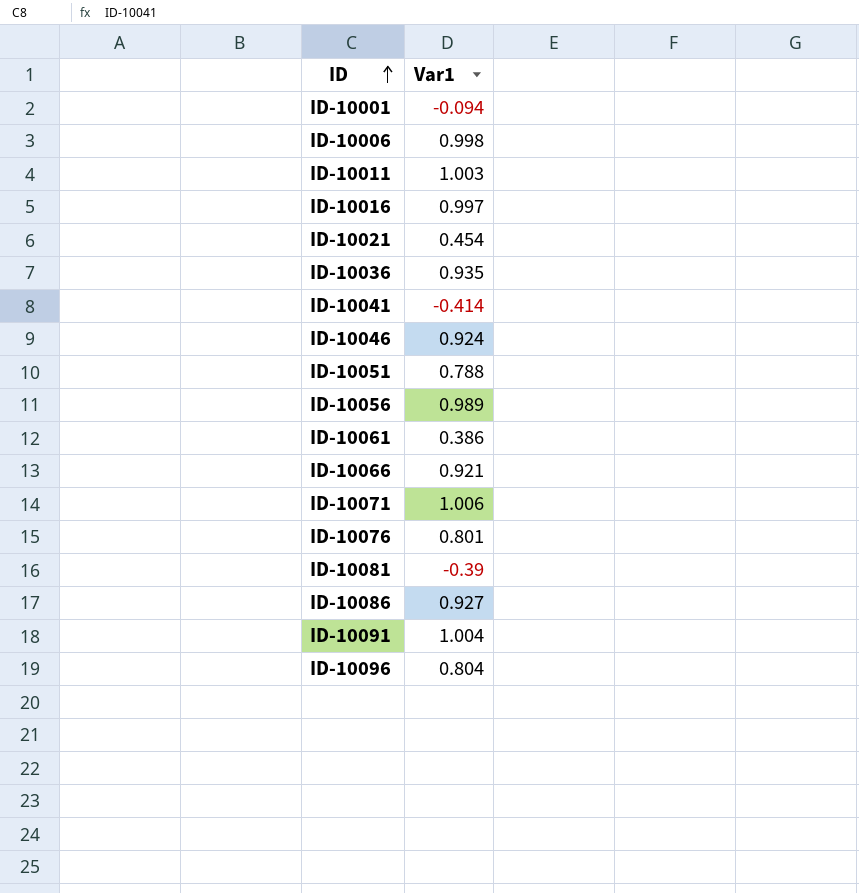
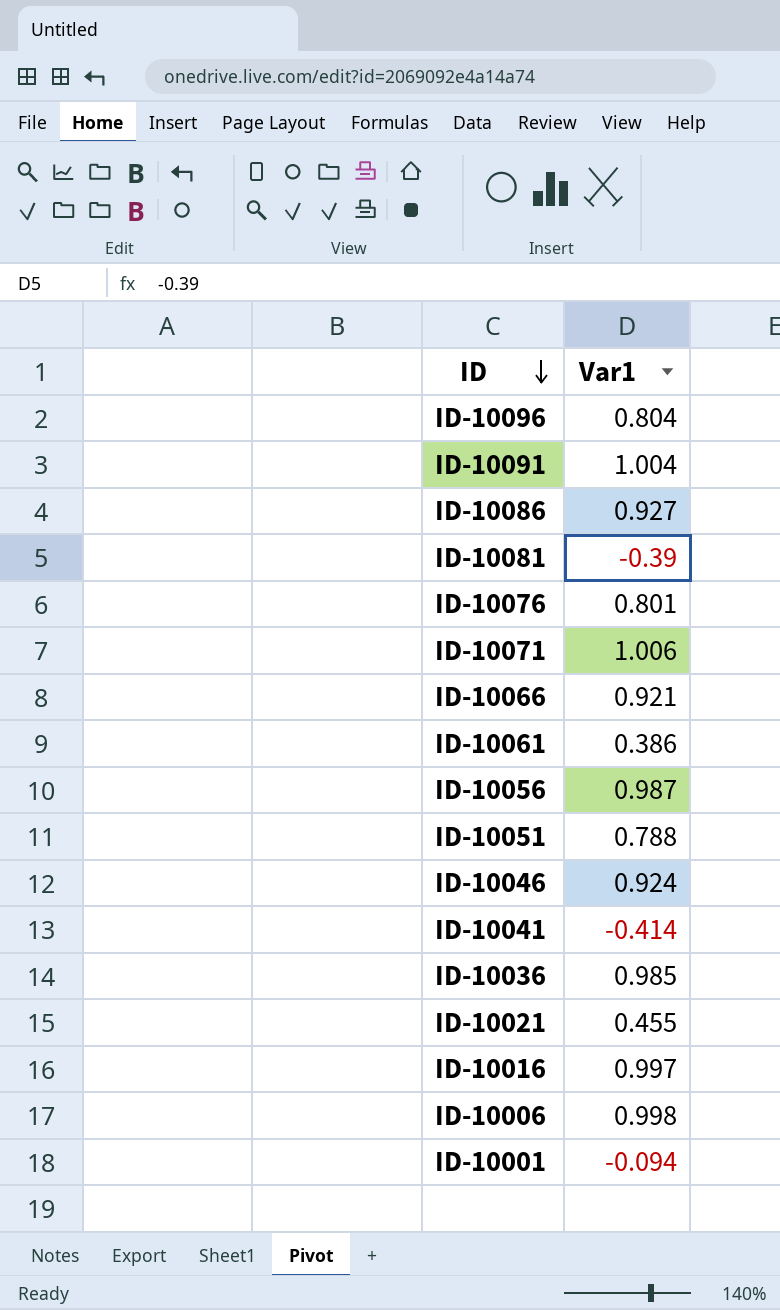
row order: ID ascending -> ID descending
row ID-10011: 1.003 -> none
ID-10056 | Var1: 0.989 -> 0.987
ID-10036 | Var1: 0.935 -> 0.985
ID-10021 | Var1: 0.454 -> 0.455

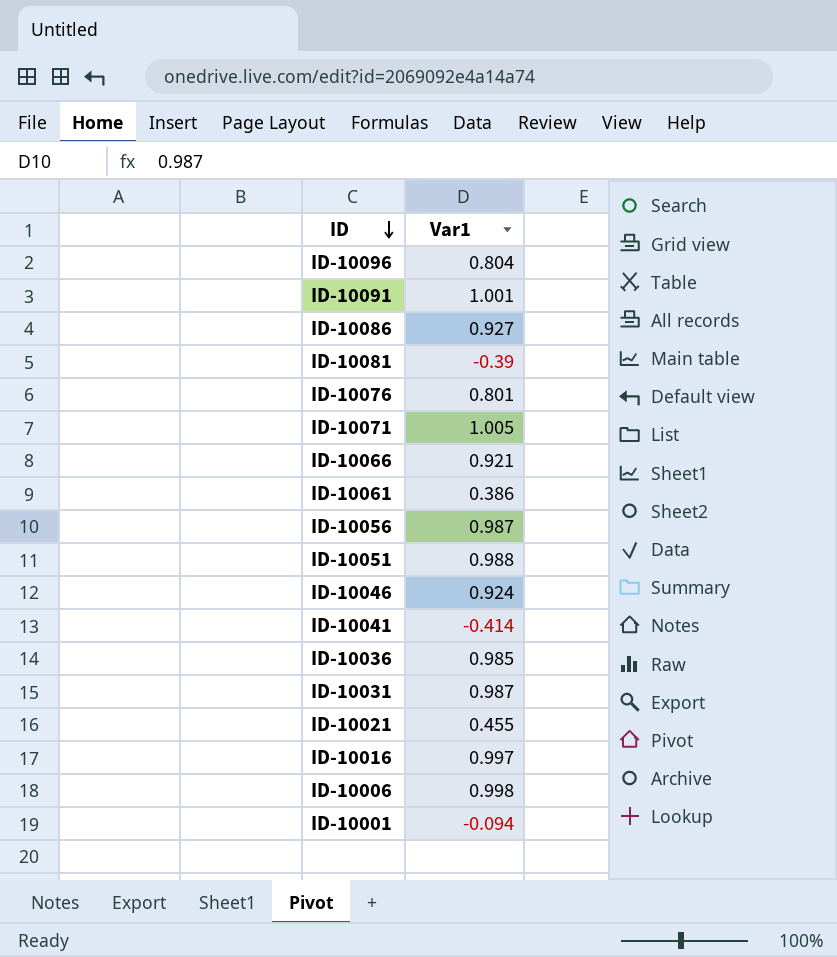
ID-10091 | Var1: 1.004 -> 1.001
ID-10071 | Var1: 1.006 -> 1.005
ID-10051 | Var1: 0.788 -> 0.988
row ID-10031: none -> 0.987

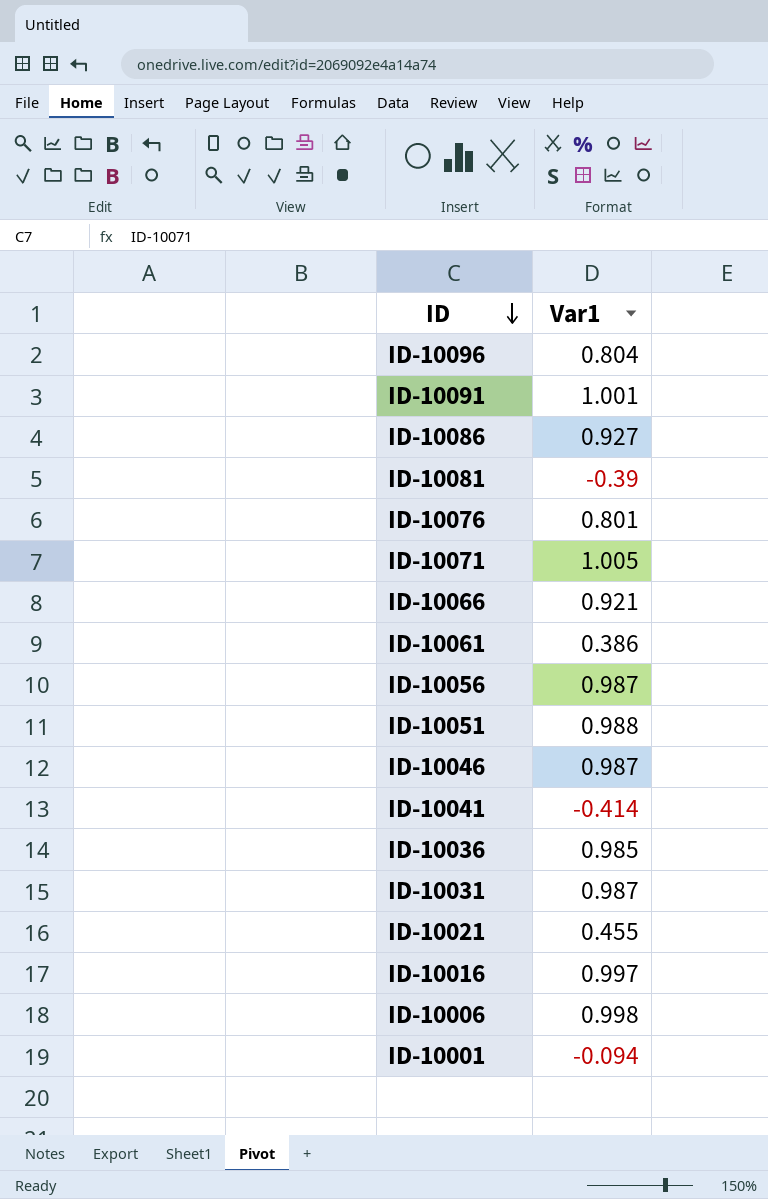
ID-10046 | Var1: 0.924 -> 0.987

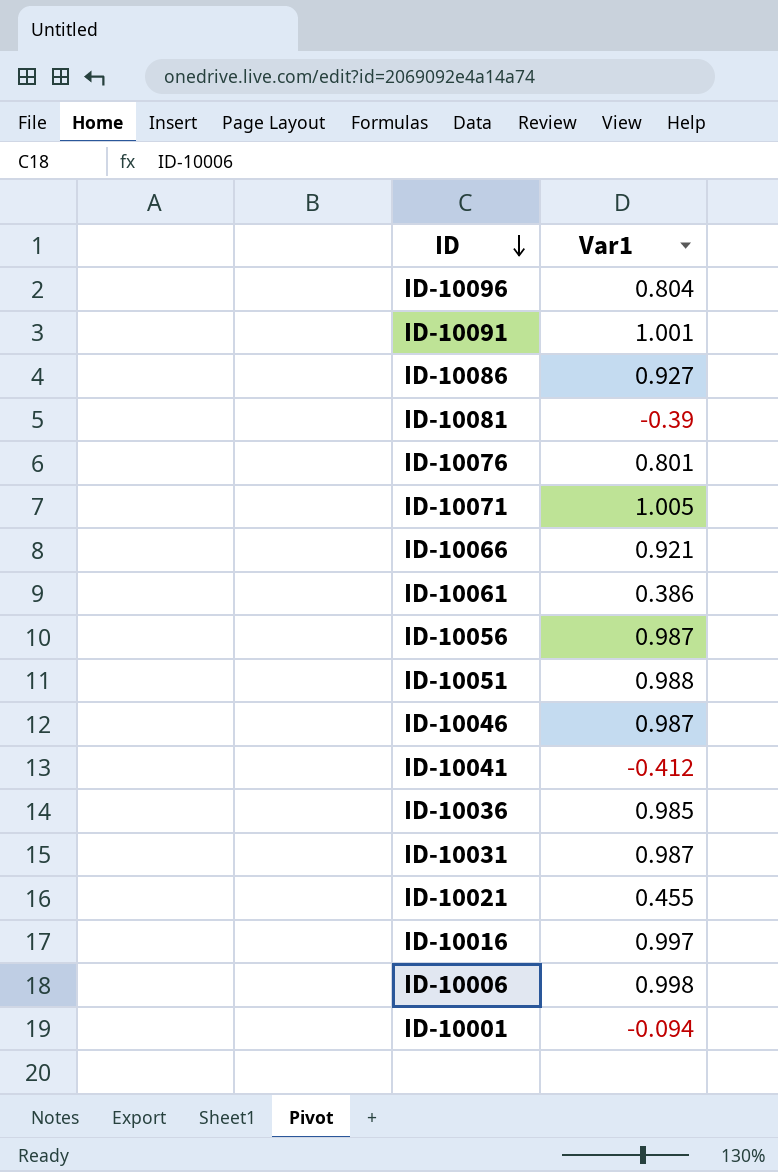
ID-10041 | Var1: -0.414 -> -0.412

